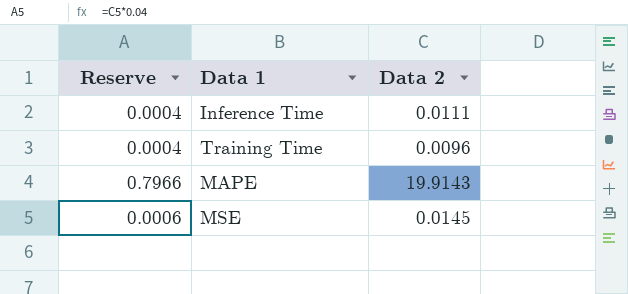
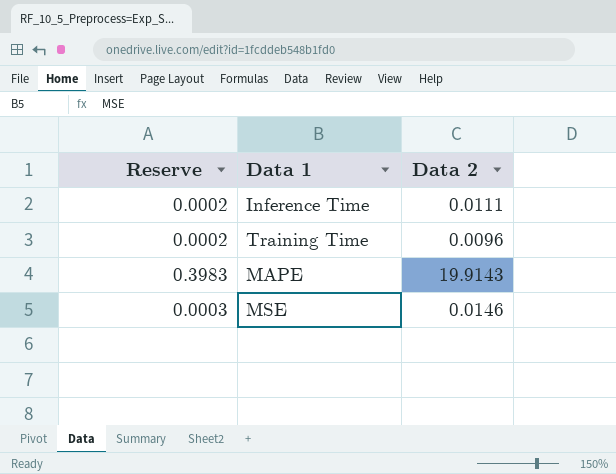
column Reserve | formula: [Data 2] * 0.04 -> [Data 2] * 0.02
MSE | Data 2: 0.0145 -> 0.0146

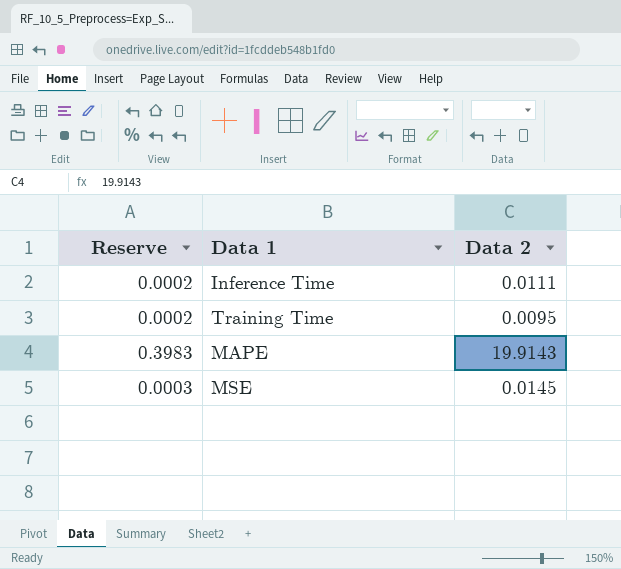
Training Time | Data 2: 0.0096 -> 0.0095
MSE | Data 2: 0.0146 -> 0.0145

